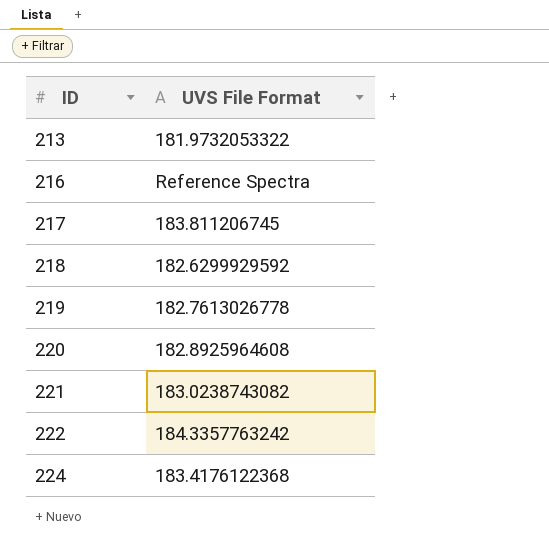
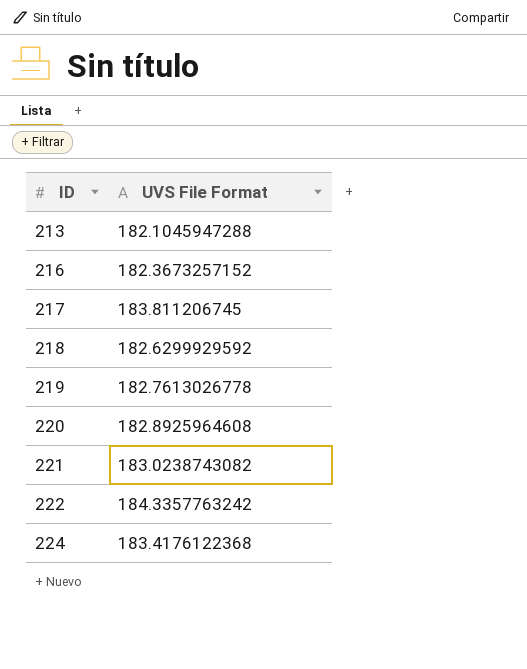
213 | UVS File Format: 181.9732053322 -> 182.1045947288
216 | UVS File Format: Reference Spectra -> 182.3673257152

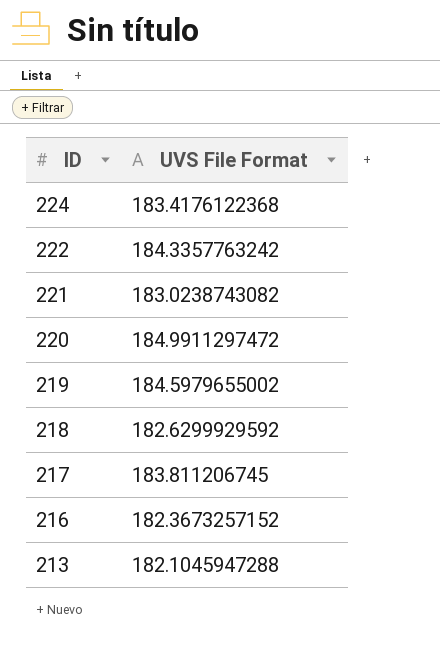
row order: ID ascending -> ID descending
220 | UVS File Format: 182.8925964608 -> 184.9911297472
219 | UVS File Format: 182.7613026778 -> 184.5979655002

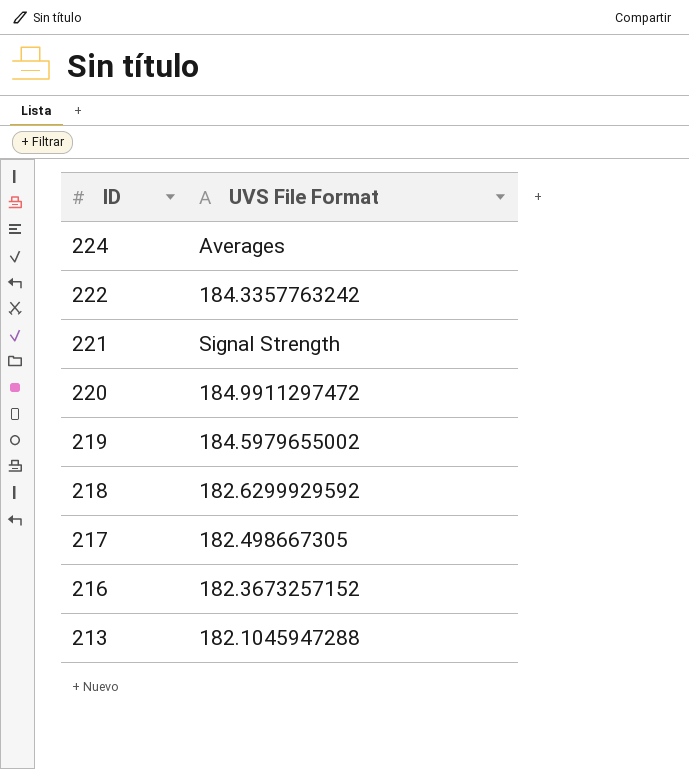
224 | UVS File Format: 183.4176122368 -> Averages
221 | UVS File Format: 183.0238743082 -> Signal Strength
217 | UVS File Format: 183.811206745 -> 182.498667305

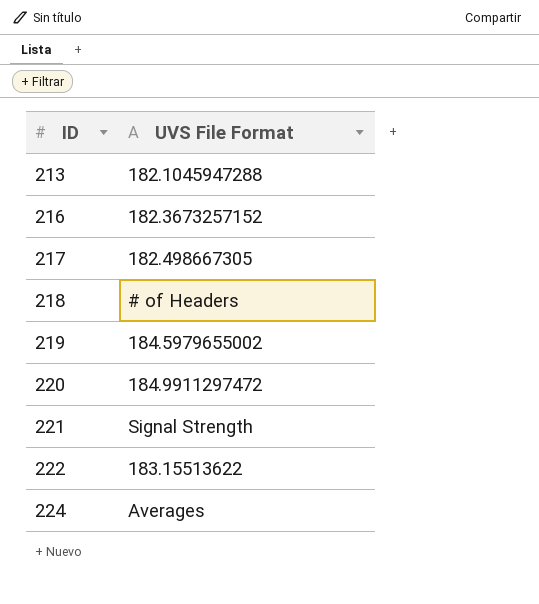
row order: ID descending -> ID ascending
218 | UVS File Format: 182.6299929592 -> # of Headers
222 | UVS File Format: 184.3357763242 -> 183.15513622

